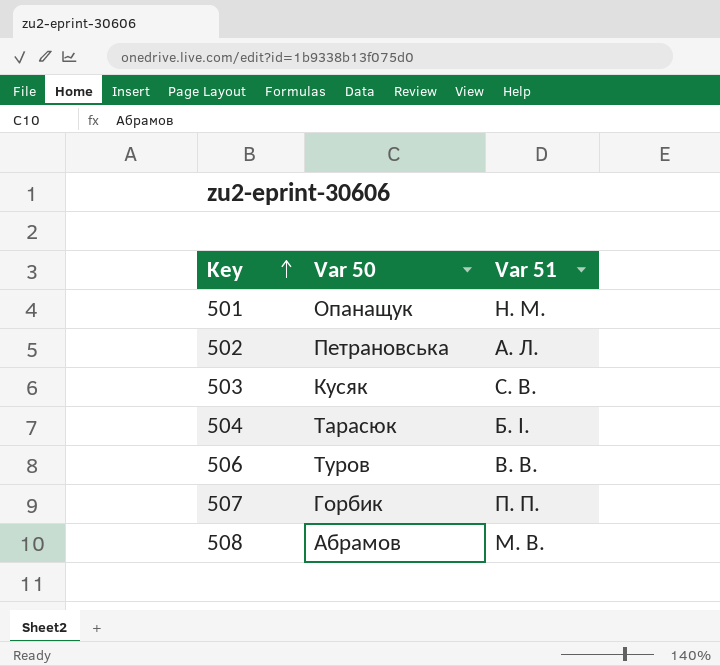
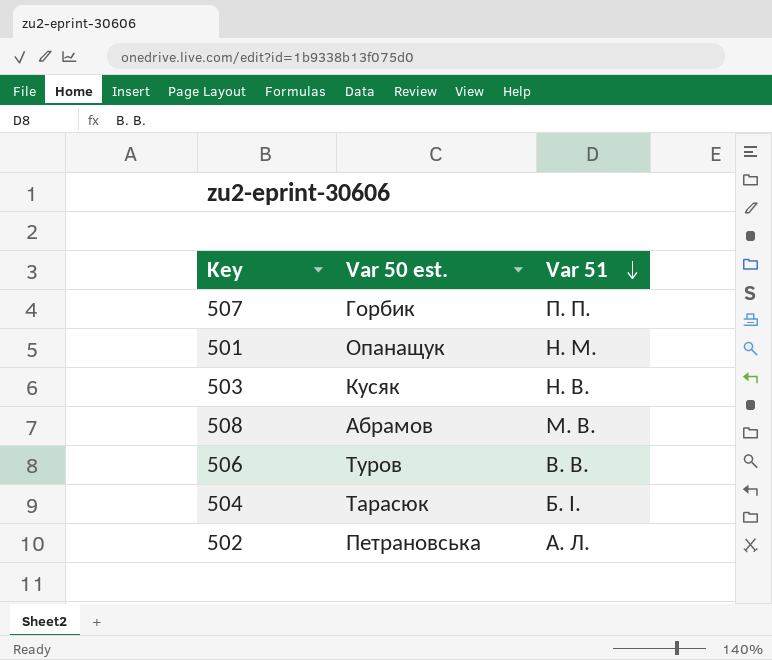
row order: Key ascending -> Var 51 descending
column name: Var 50 -> Var 50 est.
503 | Var 51: С. В. -> Н. В.

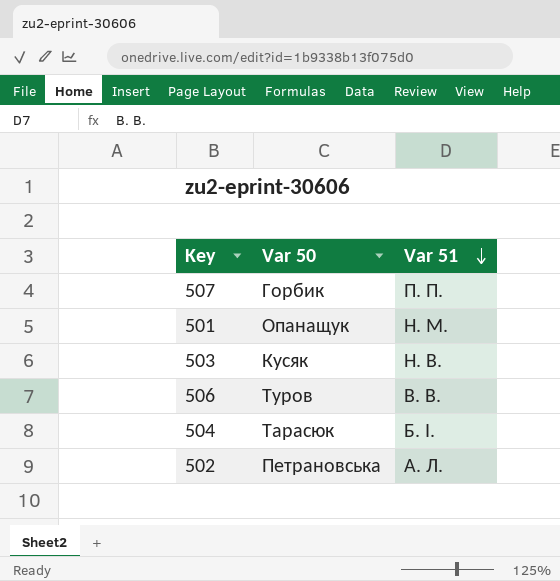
column name: Var 50 est. -> Var 50
row 508: Абрамов | М. В. -> none

